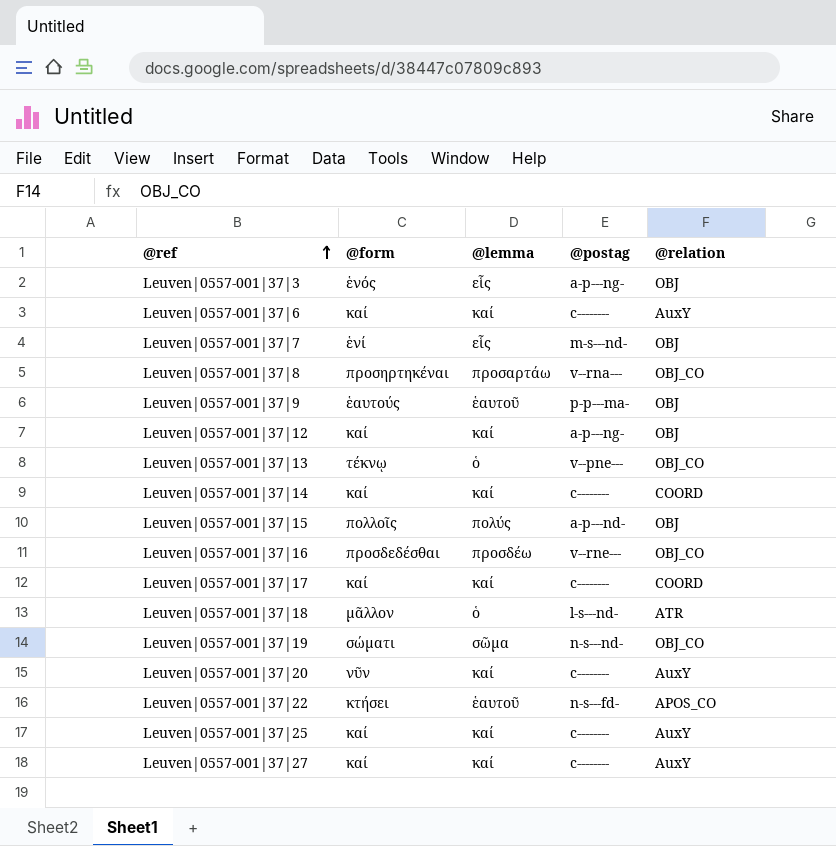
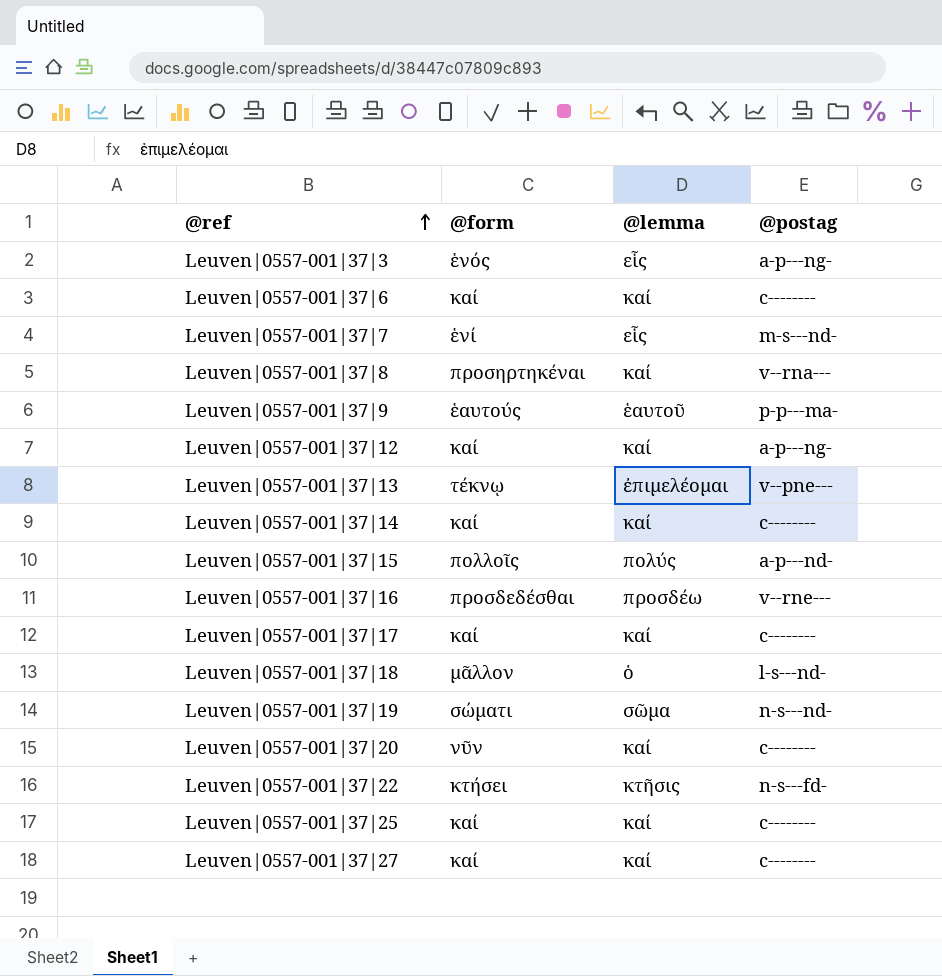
column @relation | position: 5 -> none
Leuven|0557-001|37|8 | @lemma: προσαρτάω -> καί
Leuven|0557-001|37|13 | @lemma: ὁ -> ἐπιμελέομαι
Leuven|0557-001|37|22 | @lemma: ἑαυτοῦ -> κτῆσις

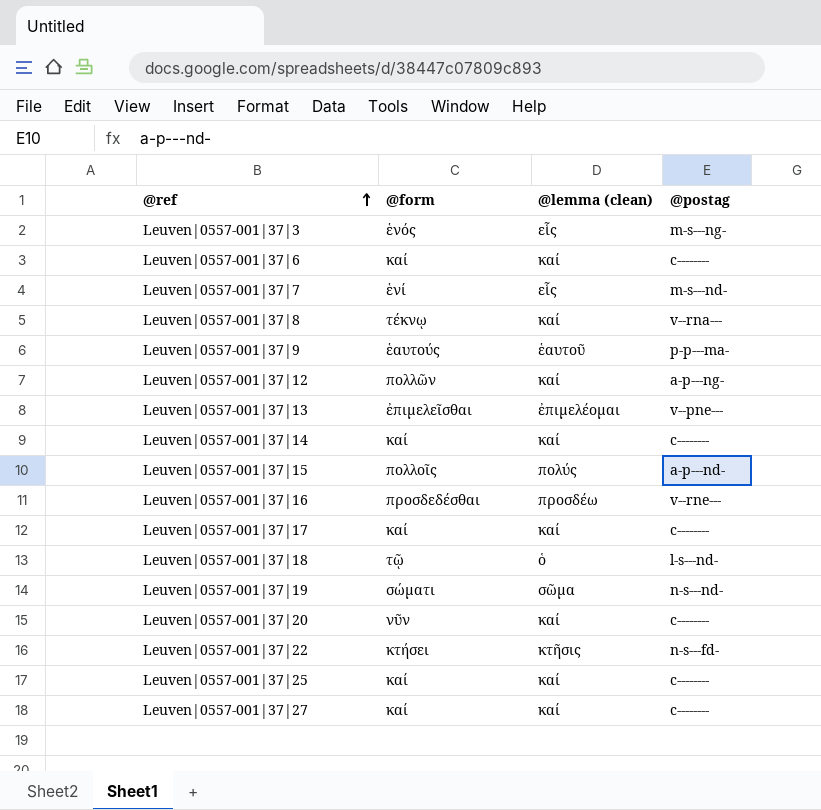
column name: @lemma -> @lemma (clean)
Leuven|0557-001|37|3 | @postag: a-p---ng- -> m-s---ng-
Leuven|0557-001|37|8 | @form: προσηρτηκέναι -> τέκνῳ
Leuven|0557-001|37|12 | @form: καί -> πολλῶν
Leuven|0557-001|37|13 | @form: τέκνῳ -> ἐπιμελεῖσθαι
Leuven|0557-001|37|18 | @form: μᾶλλον -> τῷ

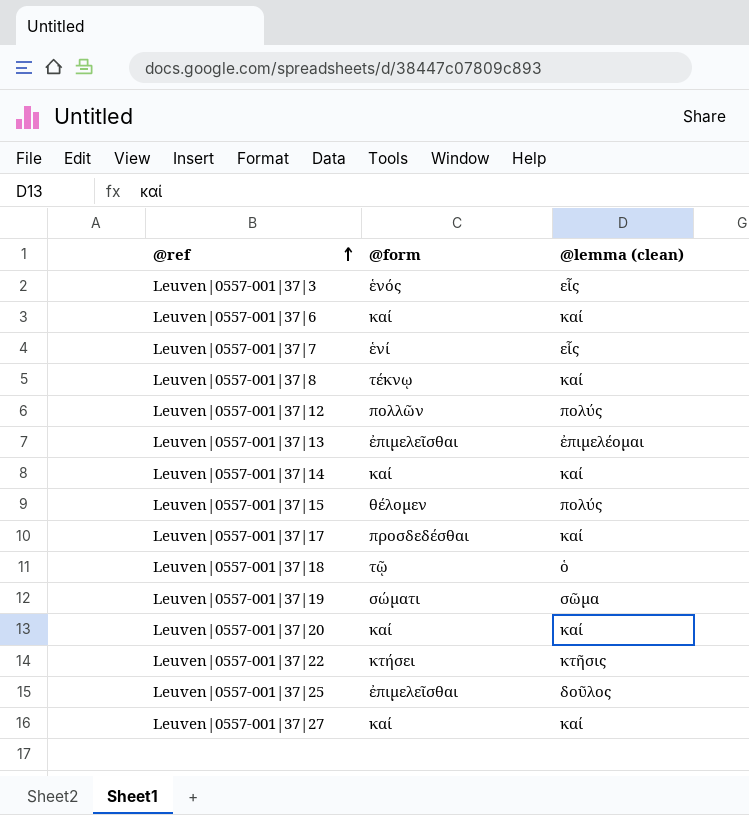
column @postag | position: 4 -> none
row Leuven|0557-001|37|9: ἑαυτούς | ἑαυτοῦ | p-p---ma- -> none
row Leuven|0557-001|37|16: προσδεδέσθαι | προσδέω | v--rne--- -> none
Leuven|0557-001|37|12 | @lemma (clean): καί -> πολύς
Leuven|0557-001|37|15 | @form: πολλοῖς -> θέλομεν
Leuven|0557-001|37|17 | @form: καί -> προσδεδέσθαι
Leuven|0557-001|37|20 | @form: νῦν -> καί
Leuven|0557-001|37|25 | @form: καί -> ἐπιμελεῖσθαι
Leuven|0557-001|37|25 | @lemma (clean): καί -> δοῦλος

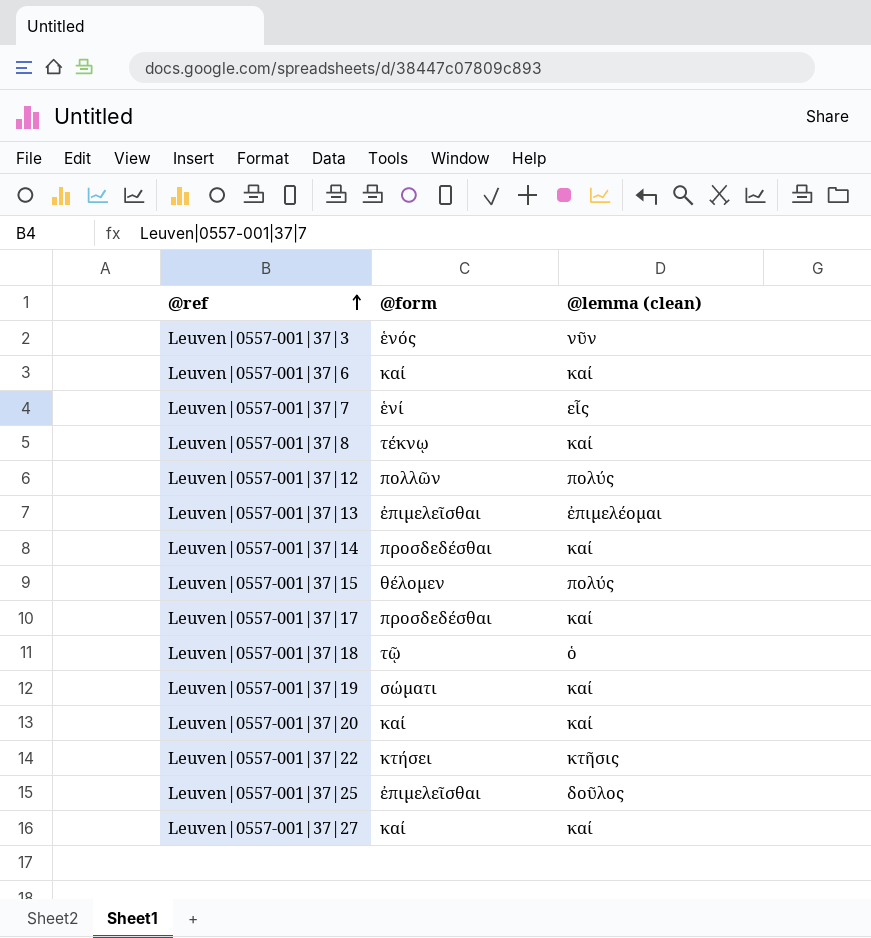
Leuven|0557-001|37|3 | @lemma (clean): εἷς -> νῦν
Leuven|0557-001|37|14 | @form: καί -> προσδεδέσθαι
Leuven|0557-001|37|19 | @lemma (clean): σῶμα -> καί

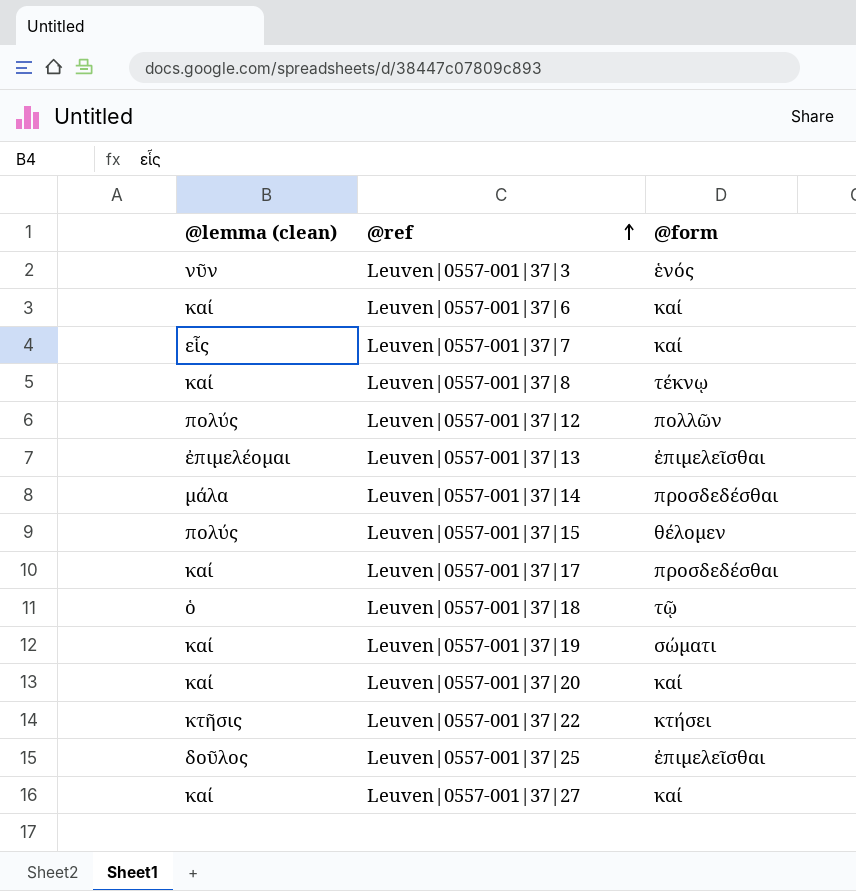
column @lemma (clean) | position: 3 -> 1
Leuven|0557-001|37|7 | @form: ἑνί -> καί
Leuven|0557-001|37|14 | @lemma (clean): καί -> μάλα

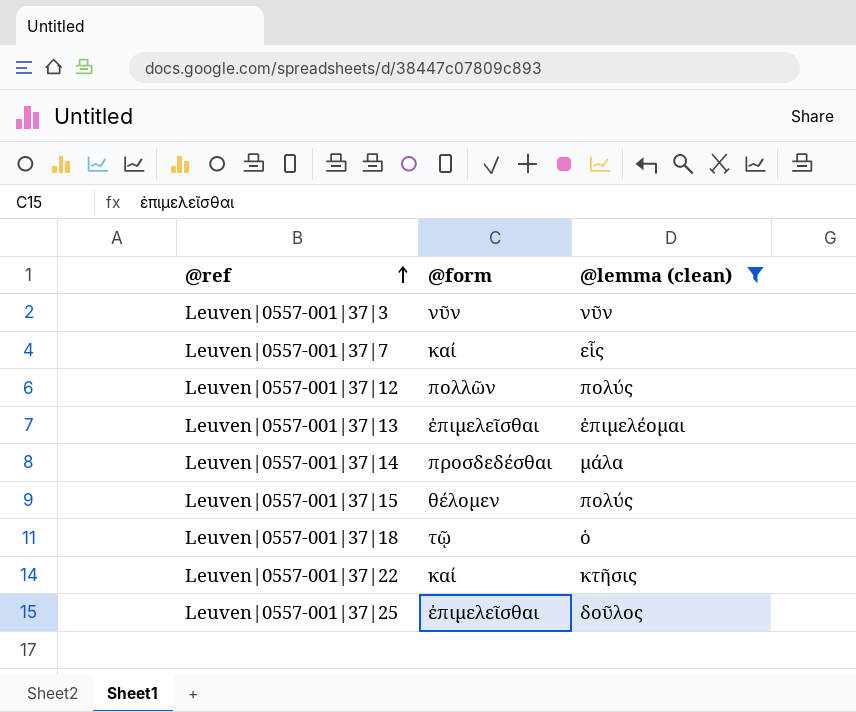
filter: none -> @lemma (clean) != καί
column @lemma (clean) | position: 1 -> 3
Leuven|0557-001|37|3 | @form: ἑνός -> νῦν
Leuven|0557-001|37|22 | @form: κτήσει -> καί

